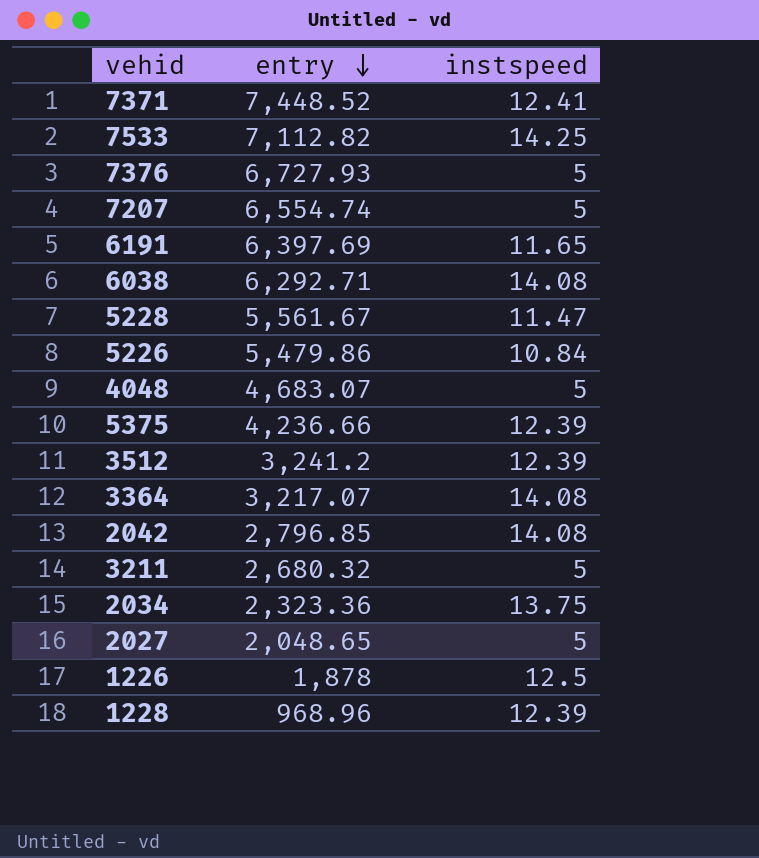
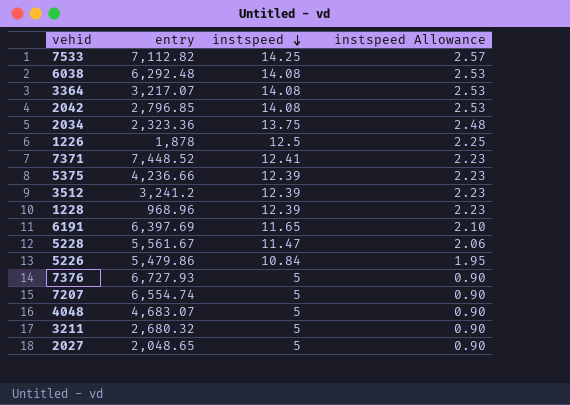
row order: entry descending -> instspeed descending
column instspeed Allowance | formula: none -> [instspeed] * 0.18
6038 | entry: 6,292.71 -> 6,292.48

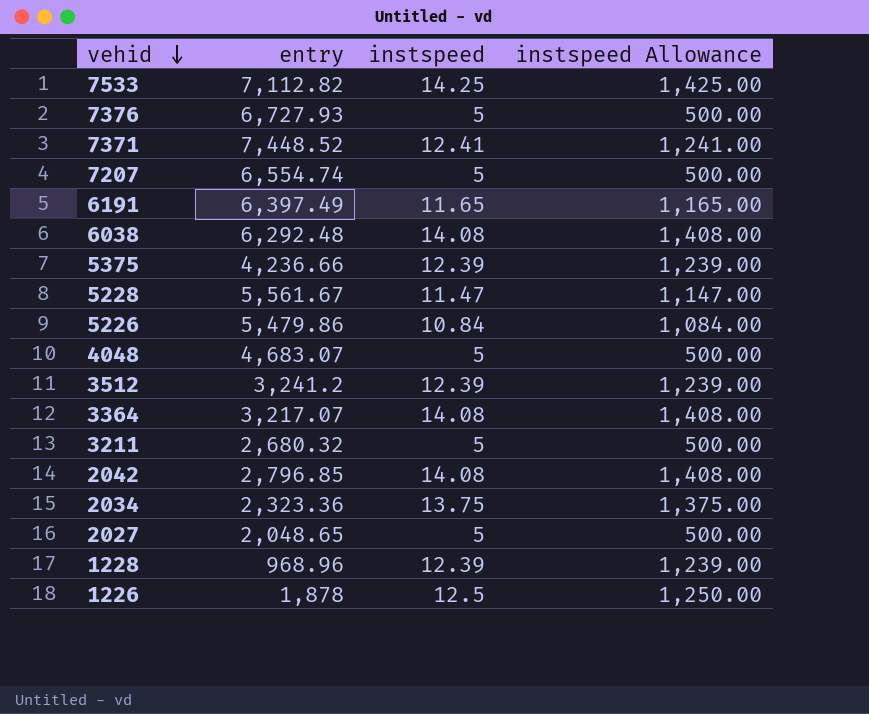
row order: instspeed descending -> vehid descending
column instspeed Allowance | formula: [instspeed] * 0.18 -> [instspeed] * 100
6191 | entry: 6,397.69 -> 6,397.49

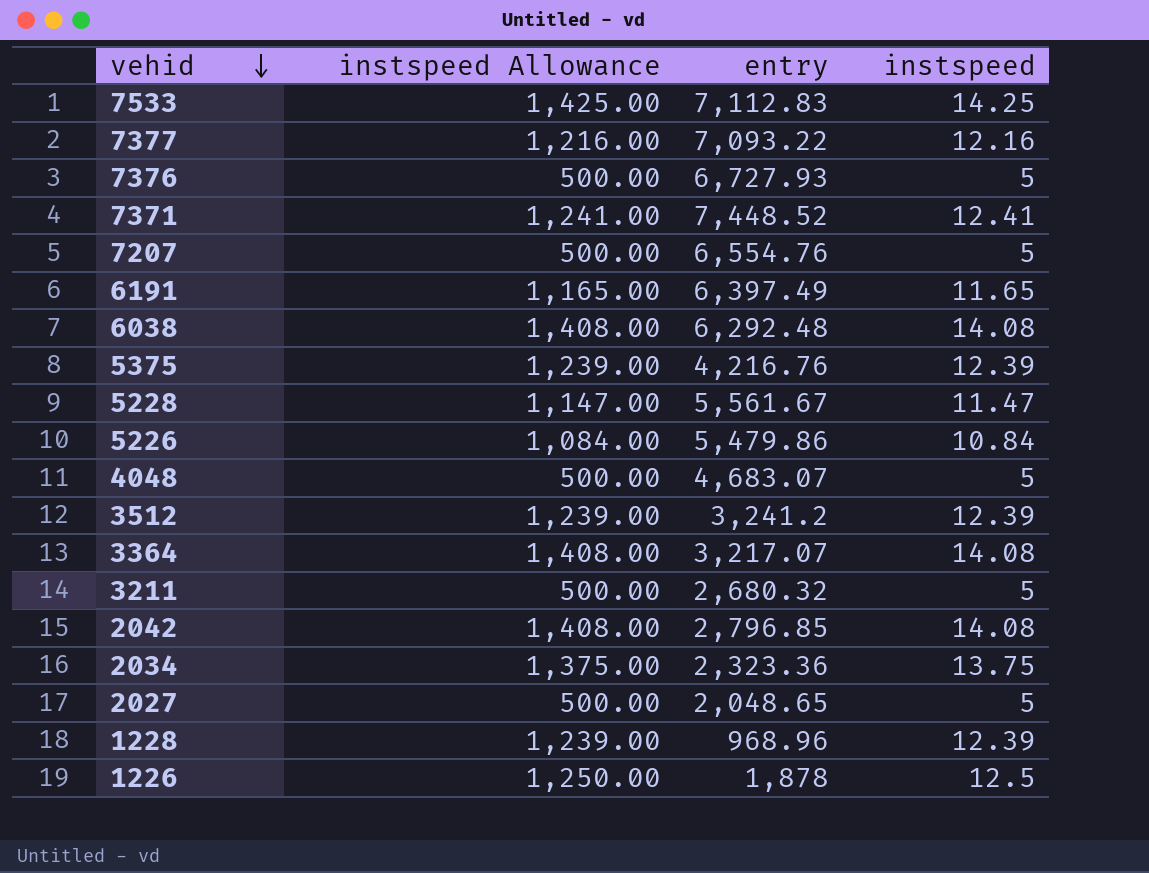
column instspeed Allowance | position: 4 -> 2
7533 | entry: 7,112.82 -> 7,112.83
row 7377: none -> 1,216.00 | 7,093.22 | 12.16
7207 | entry: 6,554.74 -> 6,554.76
5375 | entry: 4,236.66 -> 4,216.76

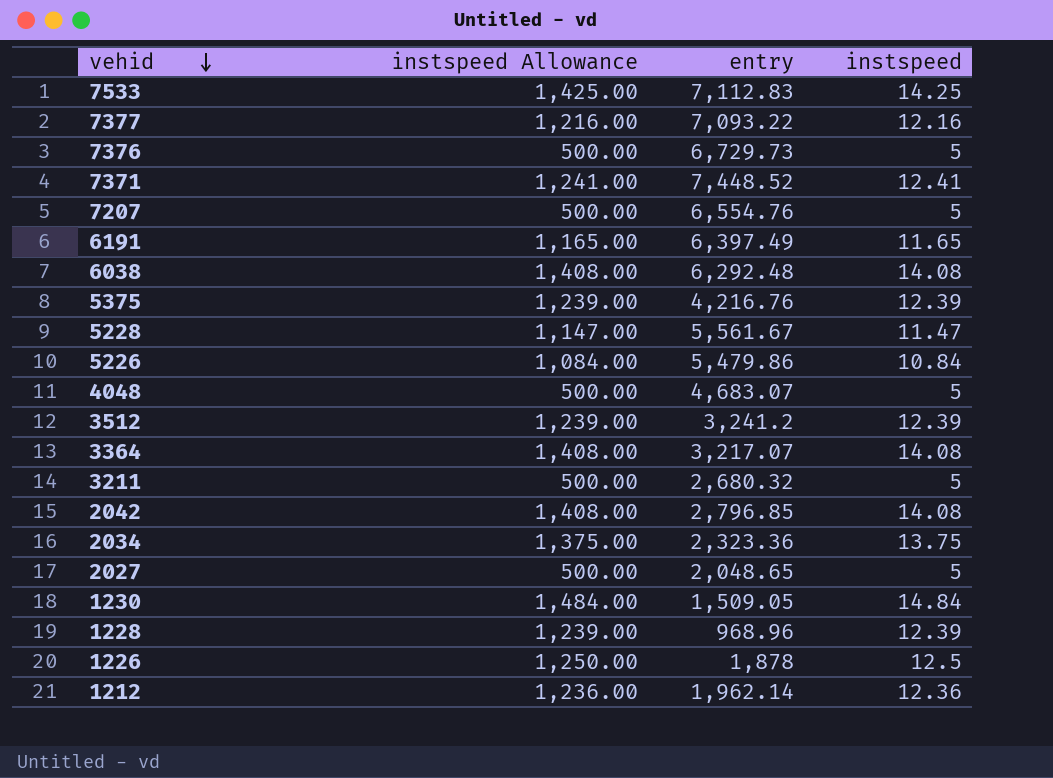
7376 | entry: 6,727.93 -> 6,729.73
row 1230: none -> 1,484.00 | 1,509.05 | 14.84
row 1212: none -> 1,236.00 | 1,962.14 | 12.36

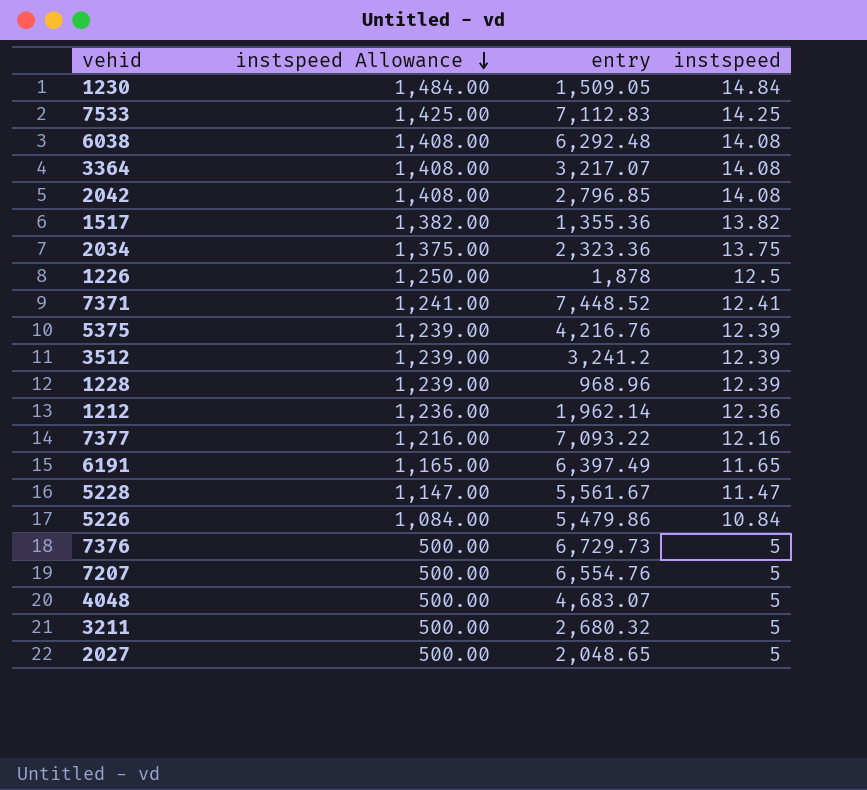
row order: vehid descending -> instspeed Allowance descending
row 1517: none -> 1,382.00 | 1,355.36 | 13.82

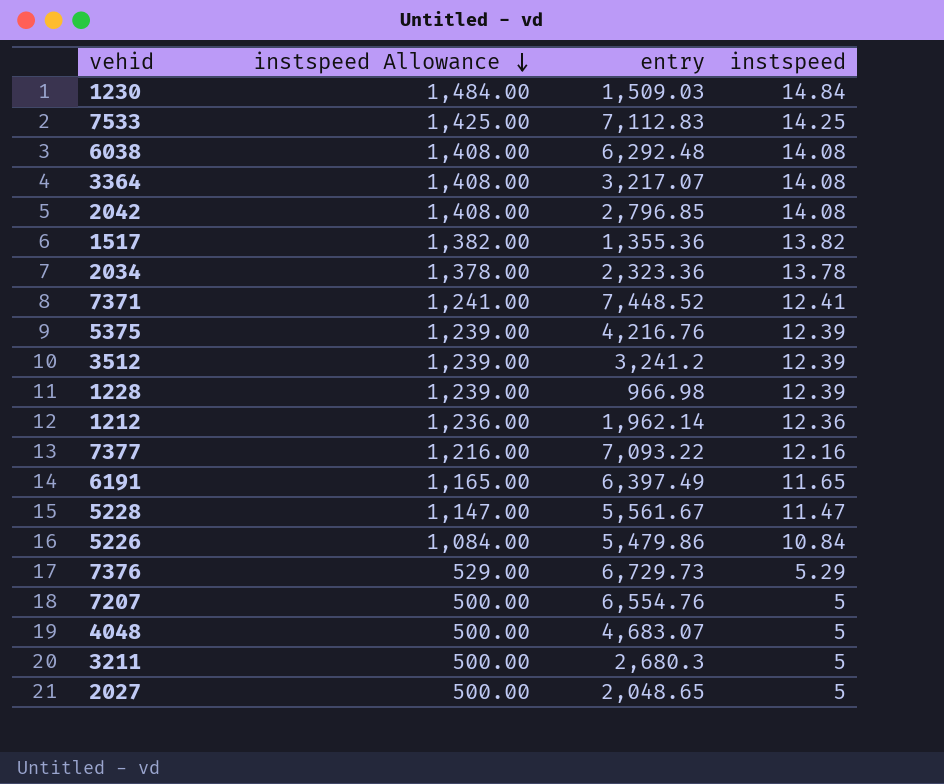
row 1226: 1,250.00 | 1,878 | 12.5 -> none
1230 | entry: 1,509.05 -> 1,509.03
2034 | instspeed Allowance: 1,375.00 -> 1,378.00
2034 | instspeed: 13.75 -> 13.78
1228 | entry: 968.96 -> 966.98
7376 | instspeed Allowance: 500.00 -> 529.00
7376 | instspeed: 5 -> 5.29
3211 | entry: 2,680.32 -> 2,680.3

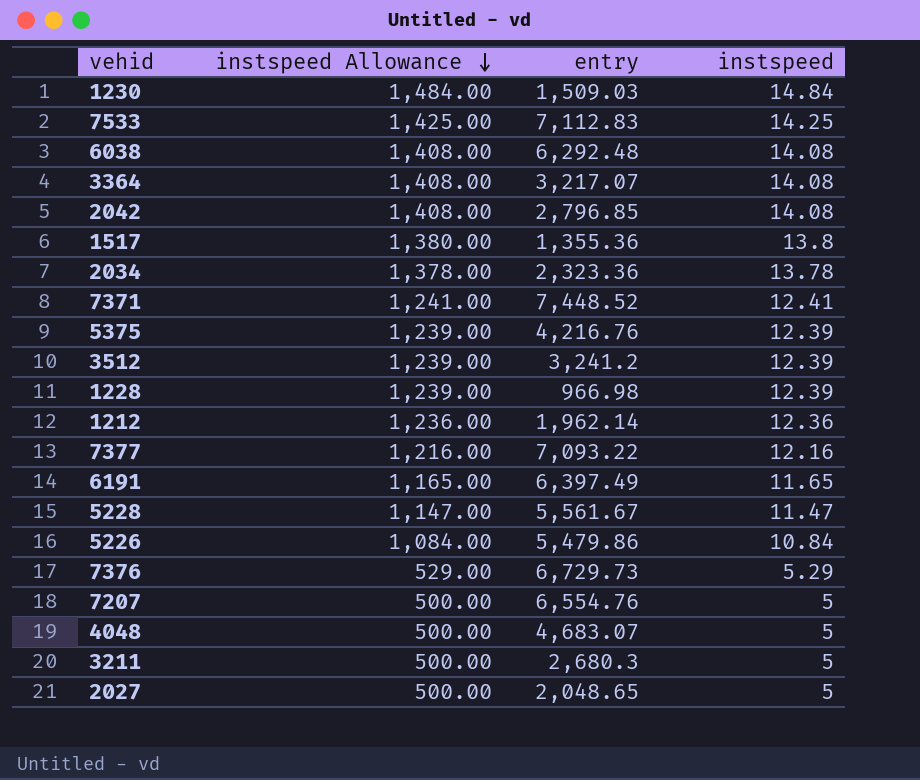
1517 | instspeed Allowance: 1,382.00 -> 1,380.00
1517 | instspeed: 13.82 -> 13.8

